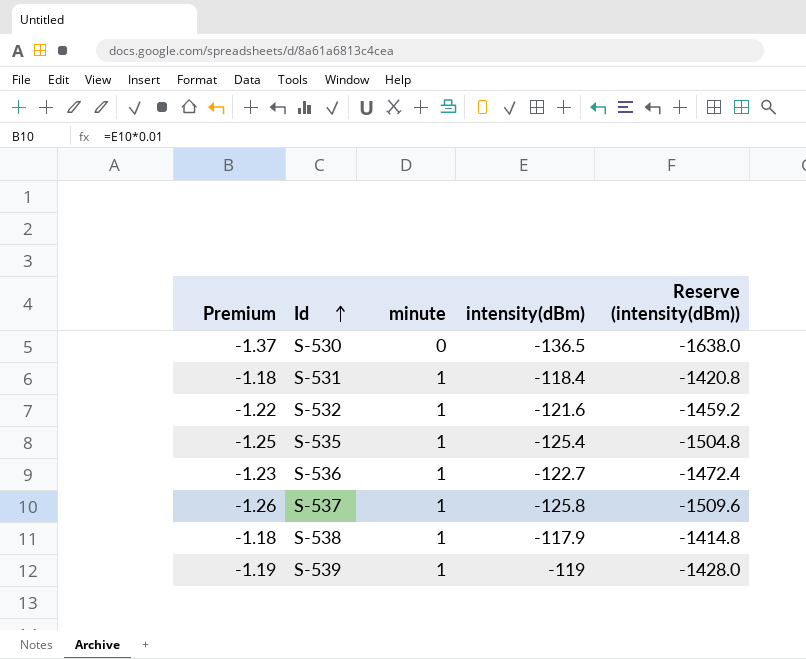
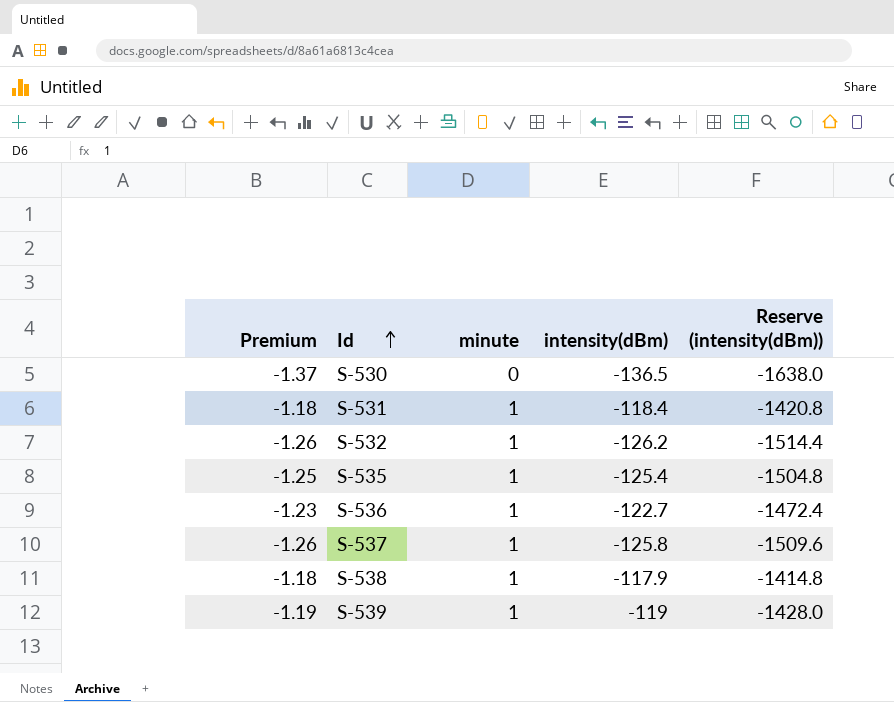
S-532 | Premium: -1.22 -> -1.26
S-532 | intensity(dBm): -121.6 -> -126.2
S-532 | Reserve (intensity(dBm)): -1459.2 -> -1514.4

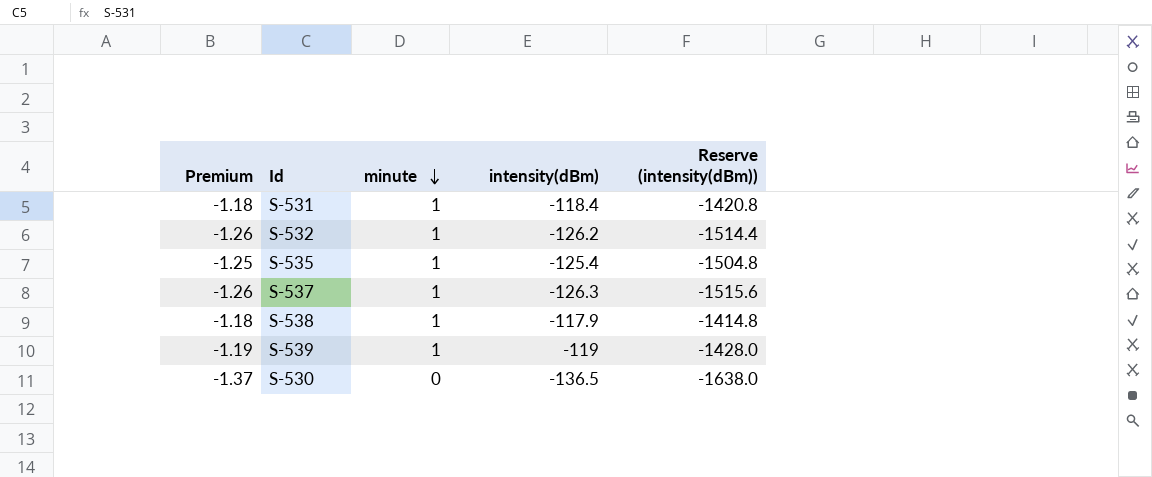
row order: Id ascending -> minute descending
row S-536: -1.23 | 1 | -122.7 | -1472.4 -> none
S-537 | intensity(dBm): -125.8 -> -126.3
S-537 | Reserve (intensity(dBm)): -1509.6 -> -1515.6

